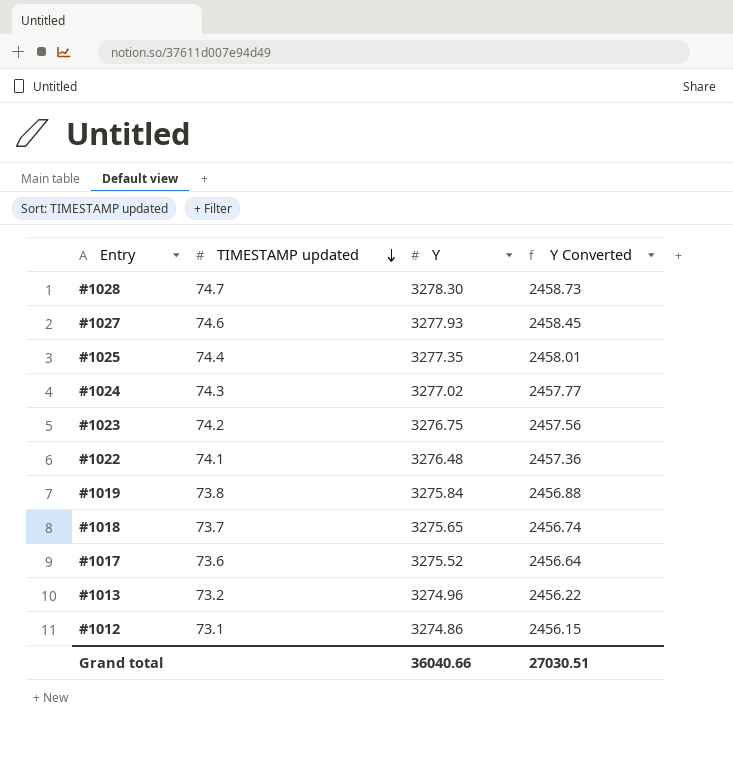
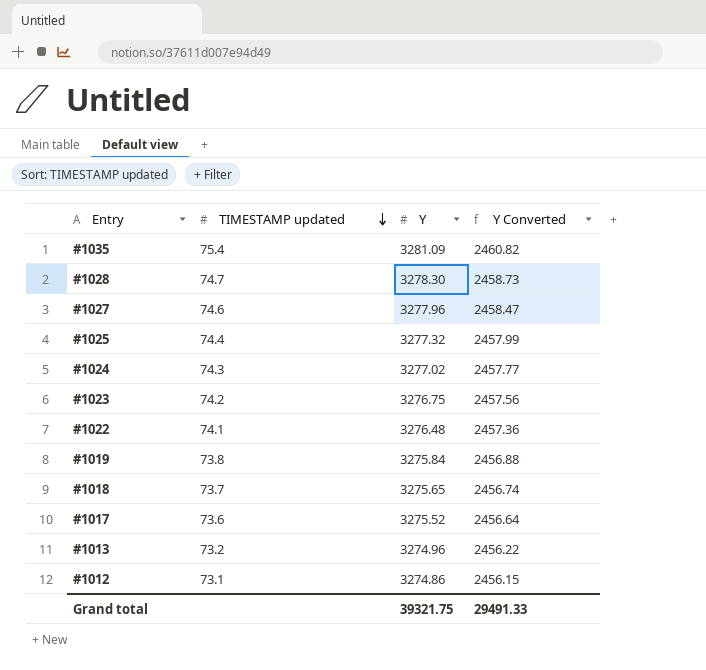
row #1035: none -> 75.4 | 3281.09 | 2460.82
#1027 | Y: 3277.93 -> 3277.96
#1027 | Y Converted: 2458.45 -> 2458.47
#1025 | Y: 3277.35 -> 3277.32
#1025 | Y Converted: 2458.01 -> 2457.99
Grand total | Y: 36040.66 -> 39321.75
Grand total | Y Converted: 27030.51 -> 29491.33

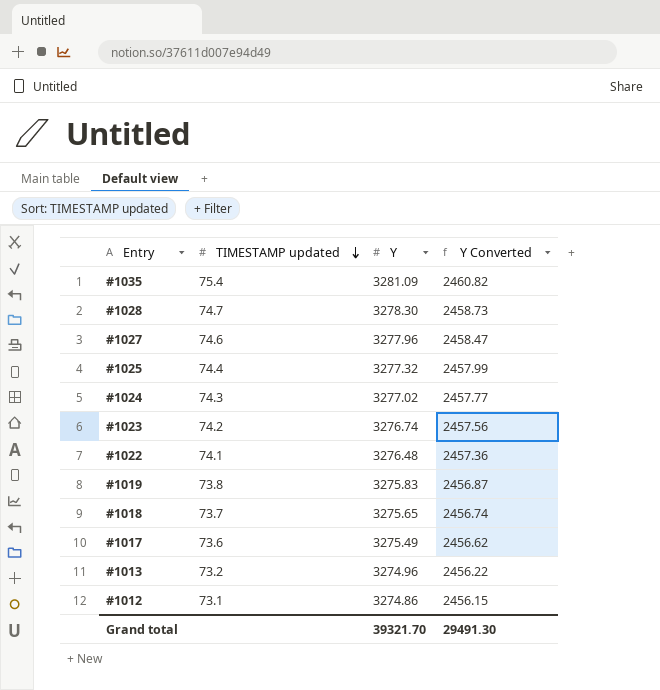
#1023 | Y: 3276.75 -> 3276.74
#1019 | Y: 3275.84 -> 3275.83
#1019 | Y Converted: 2456.88 -> 2456.87
#1017 | Y: 3275.52 -> 3275.49
#1017 | Y Converted: 2456.64 -> 2456.62
Grand total | Y: 39321.75 -> 39321.70
Grand total | Y Converted: 29491.33 -> 29491.30

